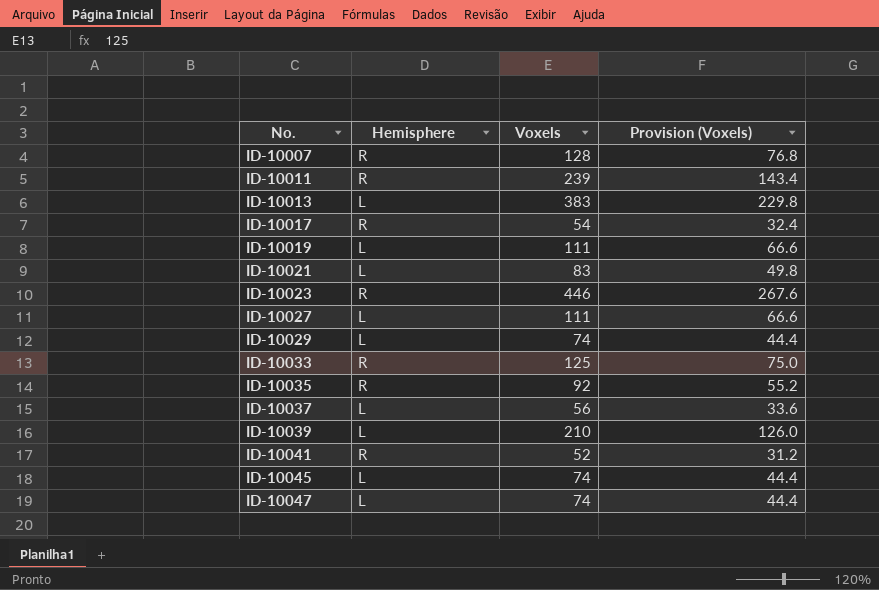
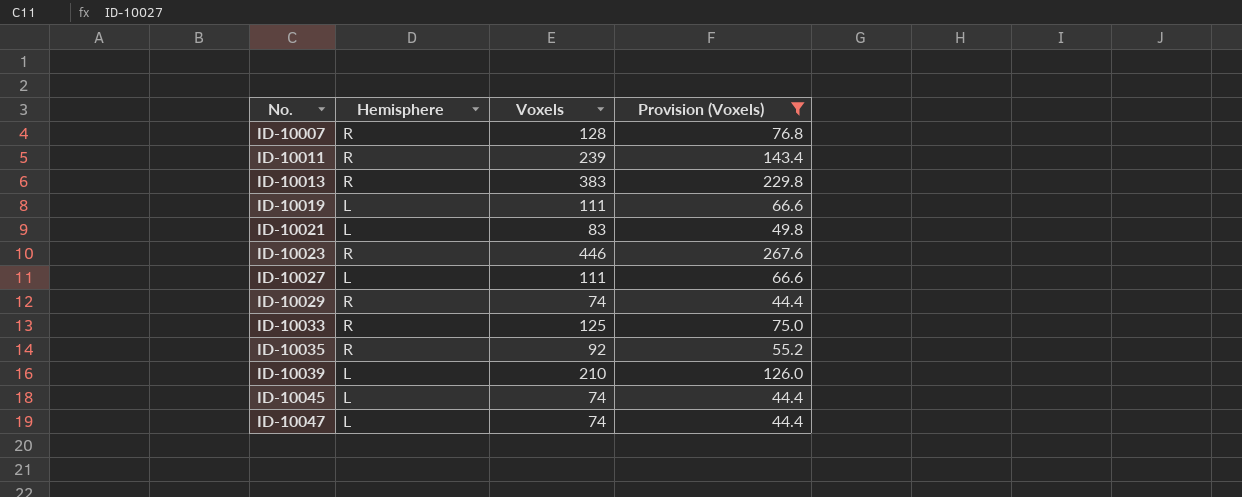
filter: none -> Provision (Voxels) >= 44.4
ID-10013 | Hemisphere: L -> R
ID-10029 | Hemisphere: L -> R

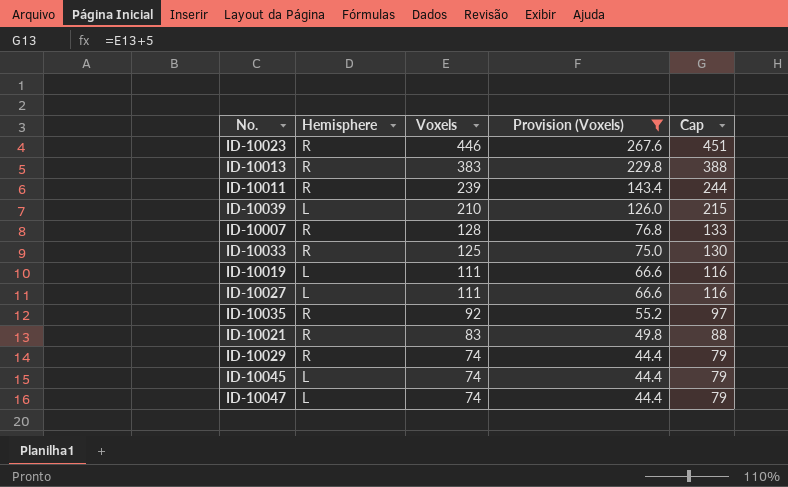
row order: No. ascending -> Voxels descending
column Cap | formula: none -> [Voxels] + 5
ID-10021 | Hemisphere: L -> R

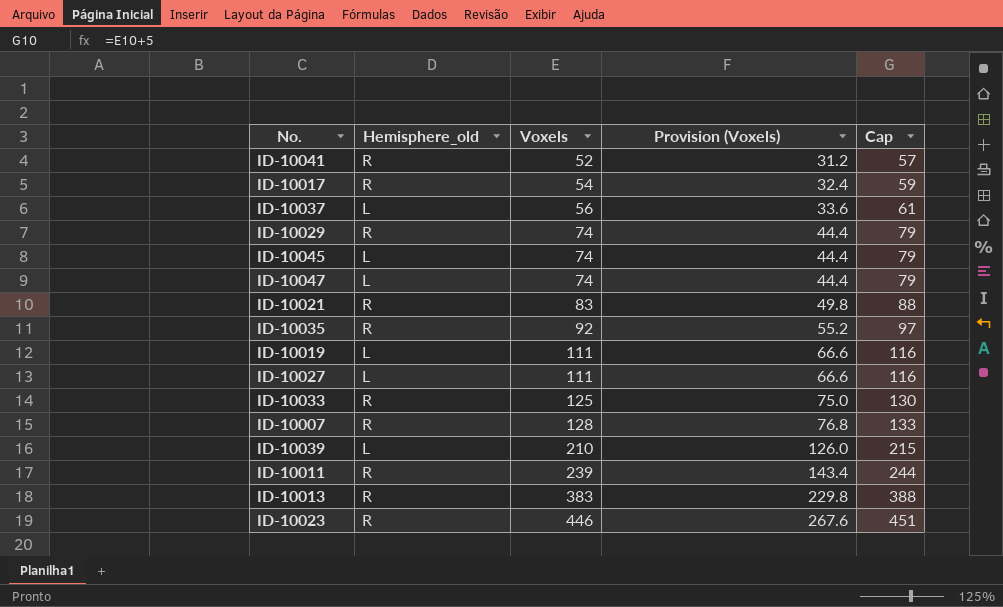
filter: Provision (Voxels) >= 44.4 -> none
row order: Voxels descending -> Voxels ascending
column name: Hemisphere -> Hemisphere_old

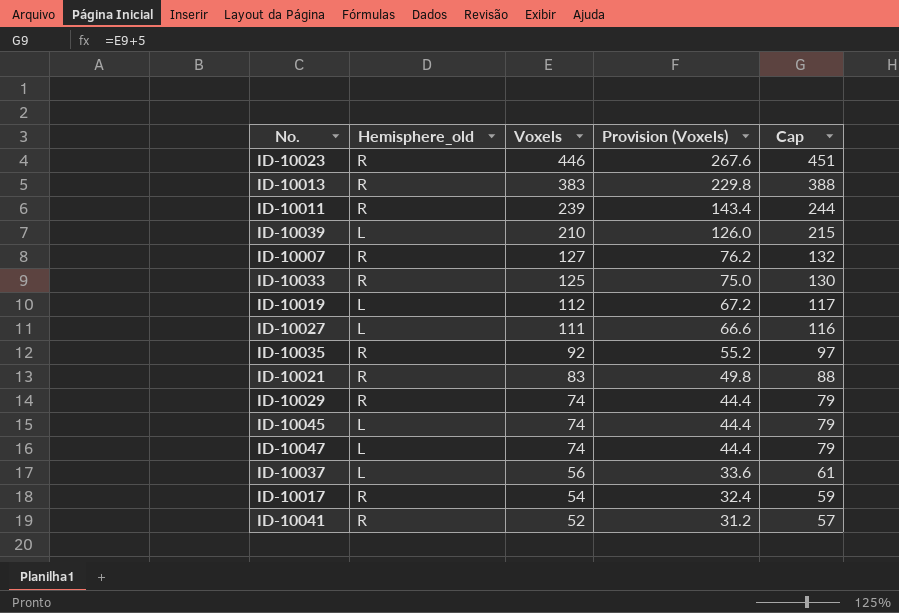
row order: Voxels ascending -> Voxels descending
ID-10007 | Voxels: 128 -> 127
ID-10007 | Provision (Voxels): 76.8 -> 76.2
ID-10007 | Cap: 133 -> 132
ID-10019 | Voxels: 111 -> 112
ID-10019 | Provision (Voxels): 66.6 -> 67.2
ID-10019 | Cap: 116 -> 117

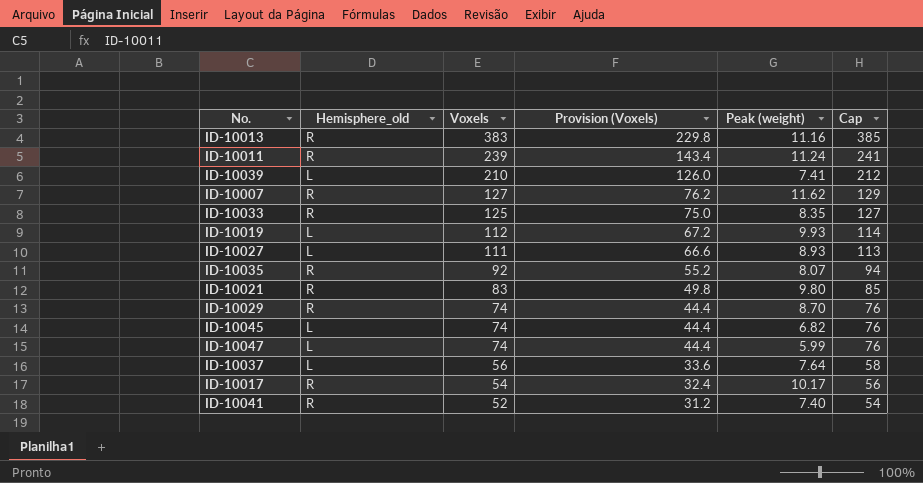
column Peak (weight) | position: none -> 5
column Cap | formula: [Voxels] + 5 -> [Voxels] + 2
row ID-10023: R | 446 | 267.6 | 451 -> none

